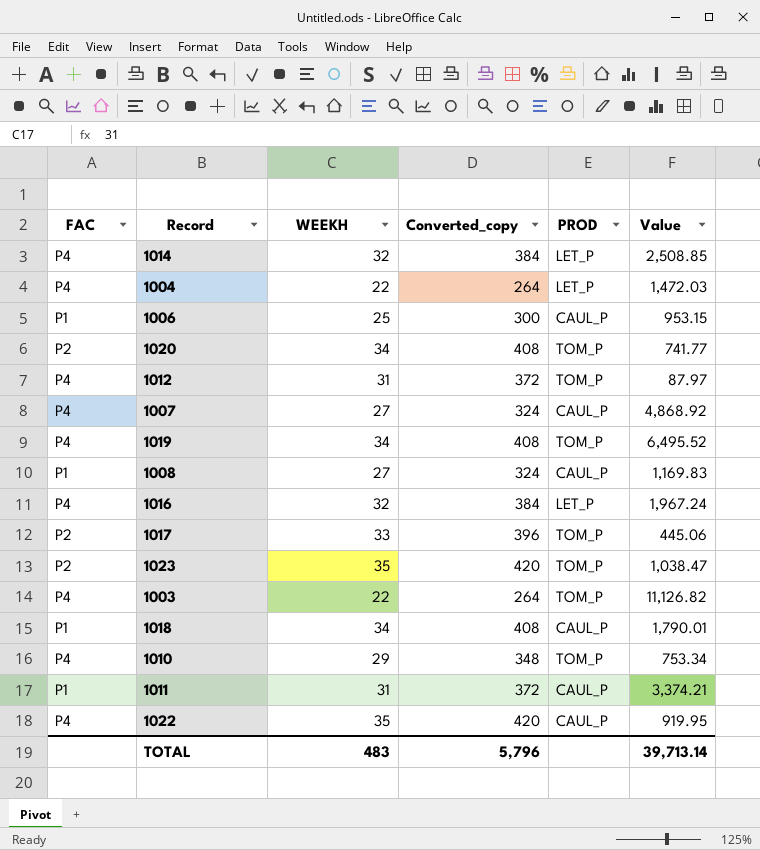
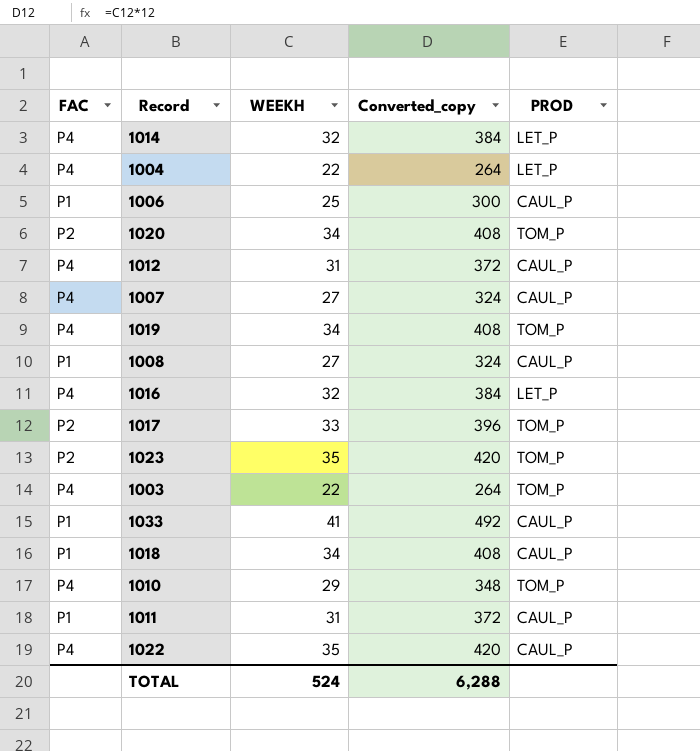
column Value | position: 6 -> none
1012 | PROD: TOM_P -> CAUL_P
row 1033: none -> P1 | 41 | 492 | CAUL_P
TOTAL | WEEKH: 483 -> 524
TOTAL | Converted_copy: 5,796 -> 6,288

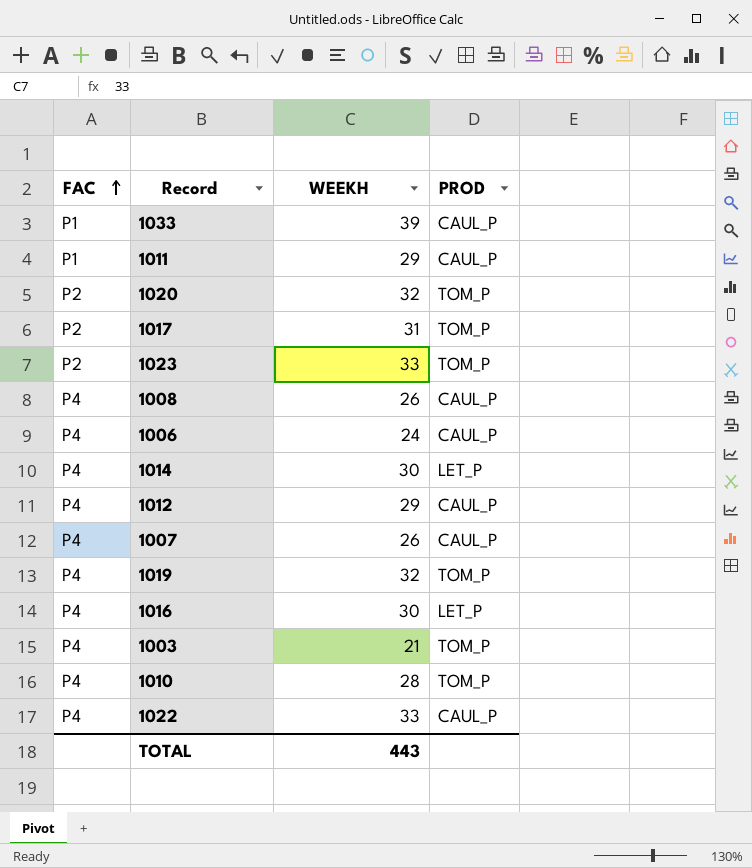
row order: none -> FAC ascending
column Converted_copy | formula: [WEEKH] * 12 -> none
row 1004: P4 | 22 | 264 | LET_P -> none
row 1018: P1 | 34 | 408 | CAUL_P -> none
1033 | WEEKH: 41 -> 39
1011 | WEEKH: 31 -> 29
1020 | WEEKH: 34 -> 32
1017 | WEEKH: 33 -> 31
1023 | WEEKH: 35 -> 33
1008 | FAC: P1 -> P4
1008 | WEEKH: 27 -> 26
1006 | FAC: P1 -> P4
1006 | WEEKH: 25 -> 24
1014 | WEEKH: 32 -> 30
1012 | WEEKH: 31 -> 29
1007 | WEEKH: 27 -> 26
1019 | WEEKH: 34 -> 32
1016 | WEEKH: 32 -> 30
1003 | WEEKH: 22 -> 21
1010 | WEEKH: 29 -> 28
1022 | WEEKH: 35 -> 33
TOTAL | WEEKH: 524 -> 443

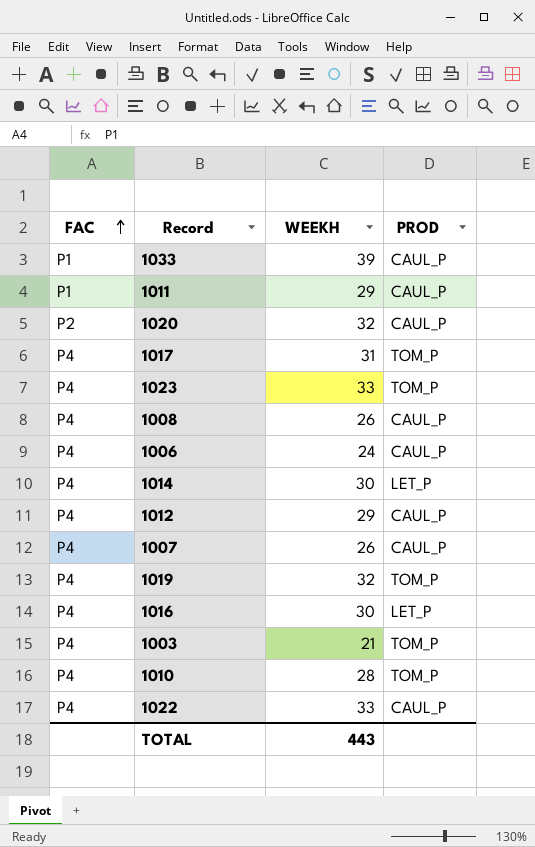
1020 | PROD: TOM_P -> CAUL_P
1017 | FAC: P2 -> P4
1023 | FAC: P2 -> P4

